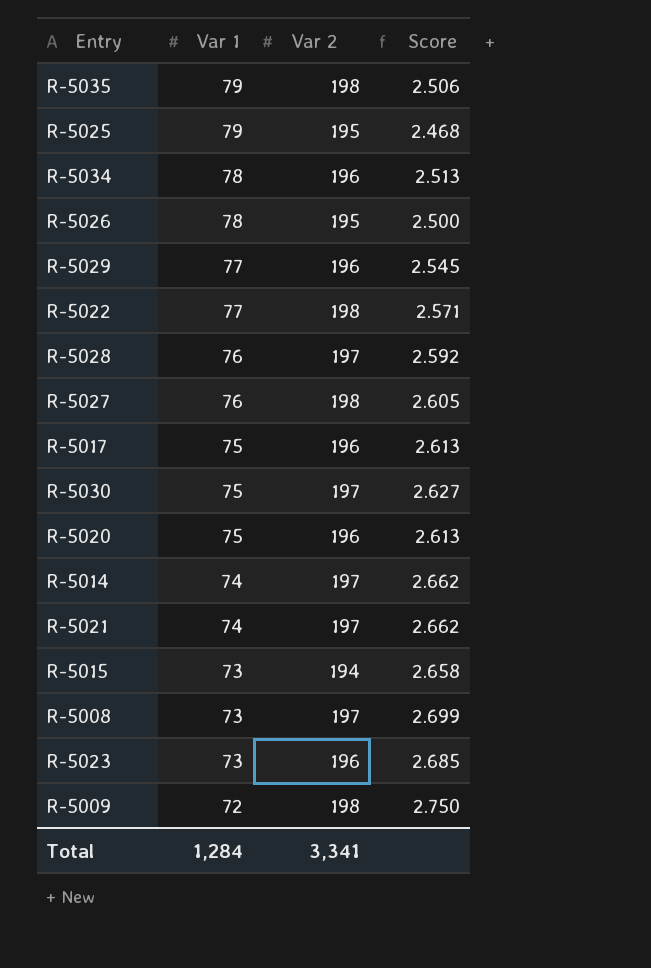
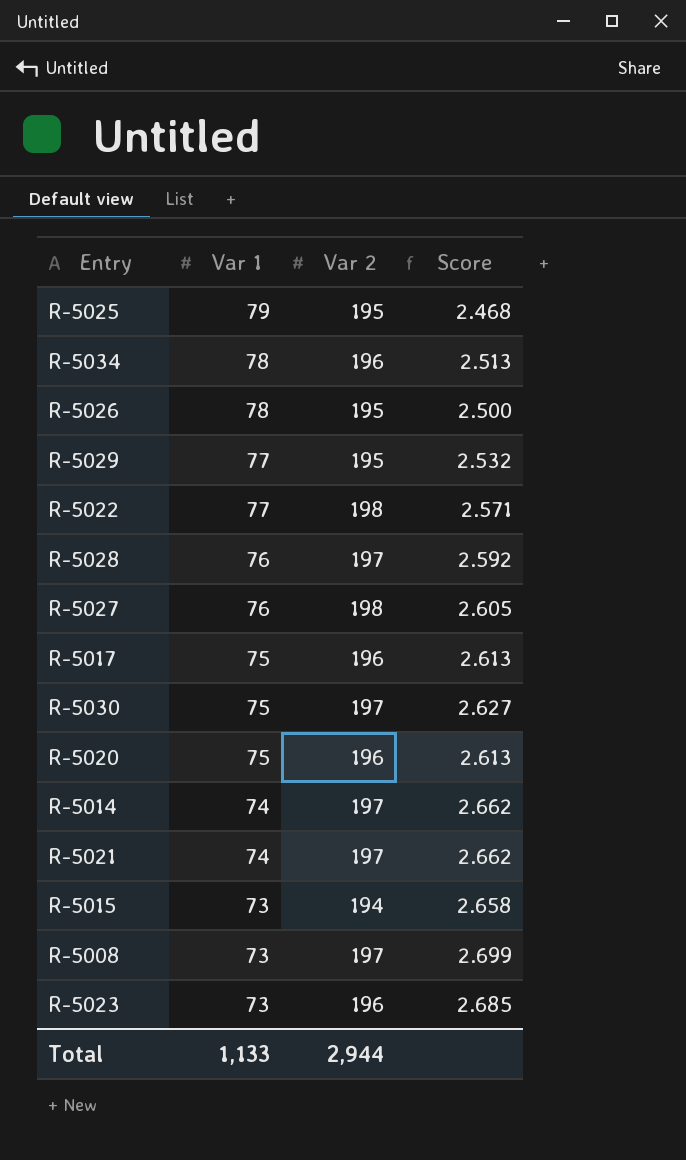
row R-5035: 79 | 198 | 2.506 -> none
row R-5009: 72 | 198 | 2.750 -> none
R-5029 | Var 2: 196 -> 195
R-5029 | Score: 2.545 -> 2.532
Total | Var 1: 1,284 -> 1,133
Total | Var 2: 3,341 -> 2,944

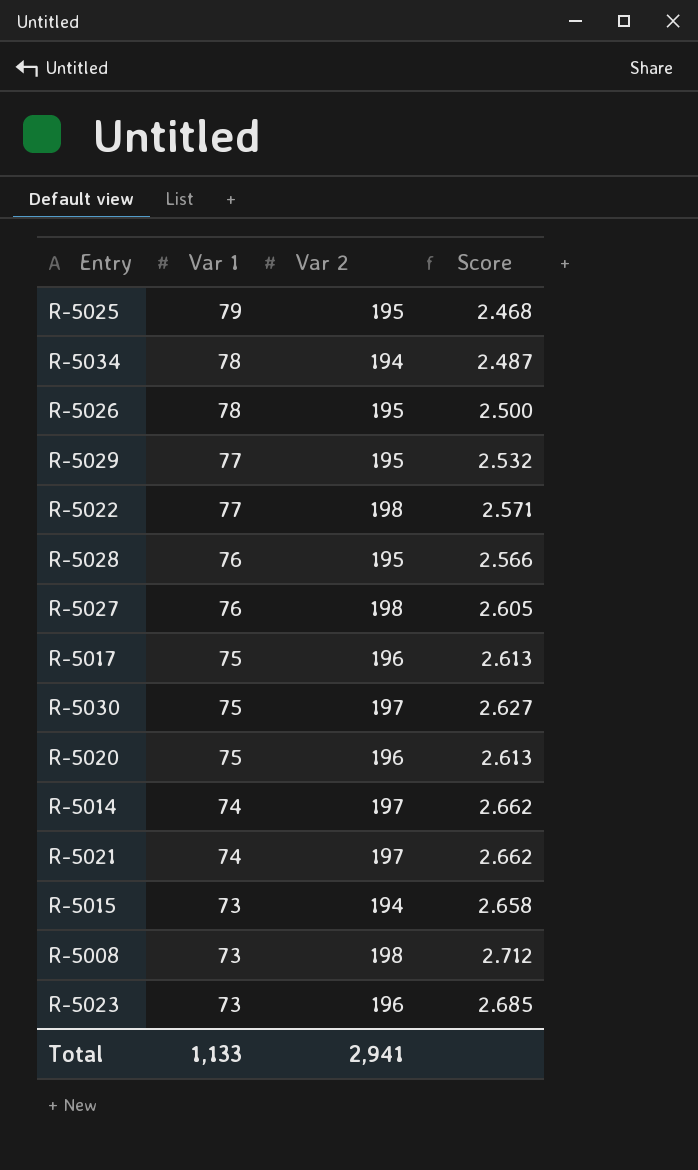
R-5034 | Var 2: 196 -> 194
R-5034 | Score: 2.513 -> 2.487
R-5028 | Var 2: 197 -> 195
R-5028 | Score: 2.592 -> 2.566
R-5008 | Var 2: 197 -> 198
R-5008 | Score: 2.699 -> 2.712
Total | Var 2: 2,944 -> 2,941

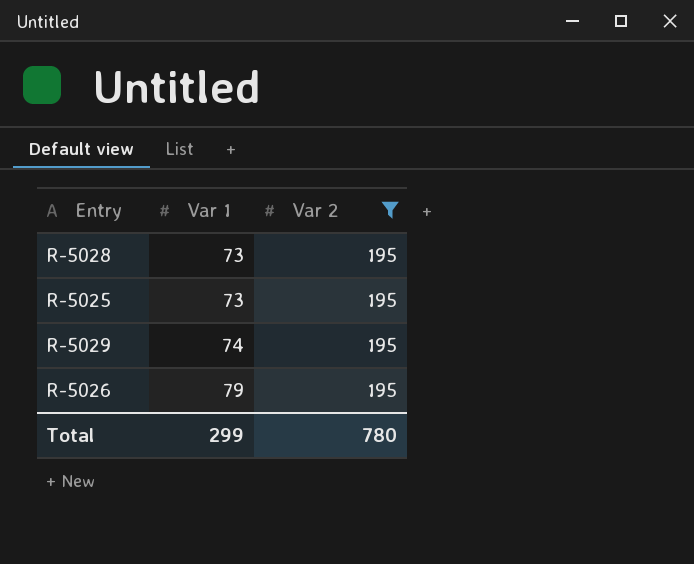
filter: none -> Var 2 = 195
row order: Var 1 descending -> Var 1 ascending
column Score | formula: [Var 2] / [Var 1] -> none
R-5028 | Var 1: 76 -> 73
R-5025 | Var 1: 79 -> 73
R-5029 | Var 1: 77 -> 74
R-5026 | Var 1: 78 -> 79
Total | Var 1: 1,133 -> 299
Total | Var 2: 2,941 -> 780

